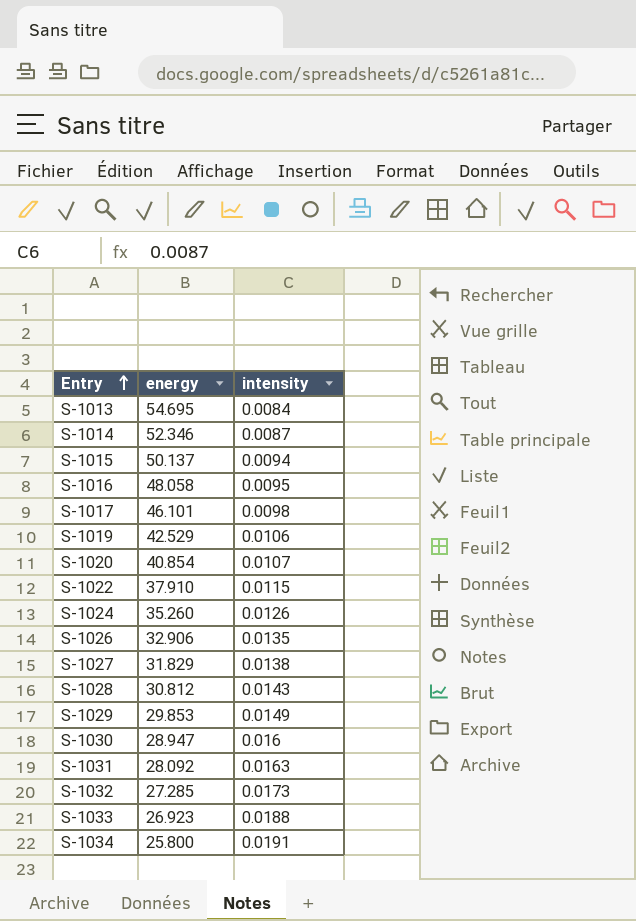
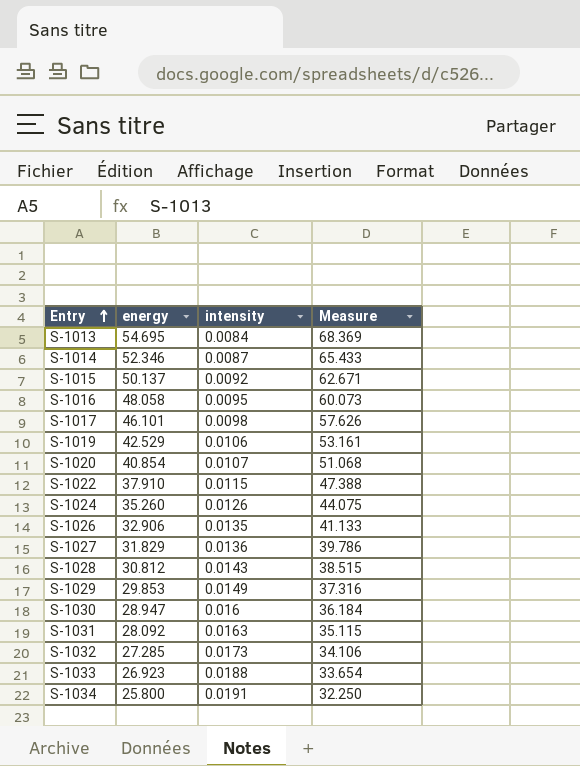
column Measure | formula: none -> [energy] * 1.25
S-1015 | intensity: 0.0094 -> 0.0092
S-1027 | intensity: 0.0138 -> 0.0136

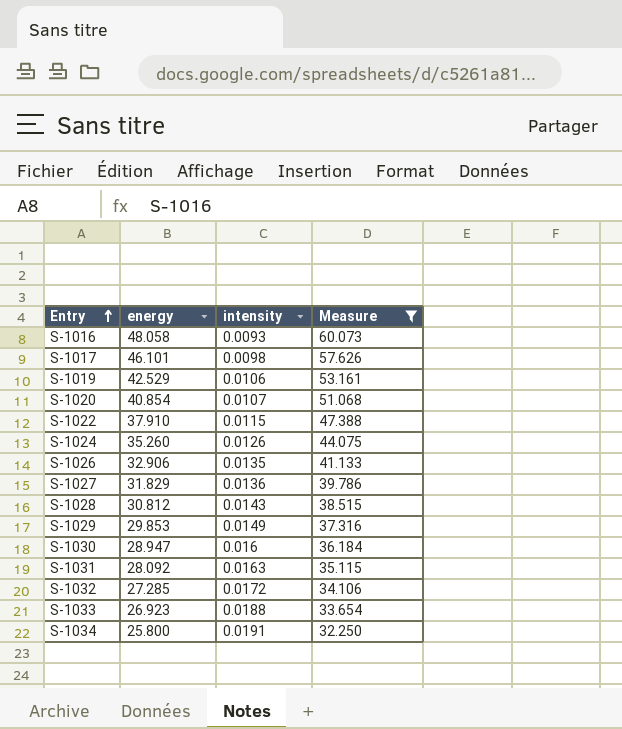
filter: none -> Measure <= 60.073
S-1016 | intensity: 0.0095 -> 0.0093
S-1032 | intensity: 0.0173 -> 0.0172

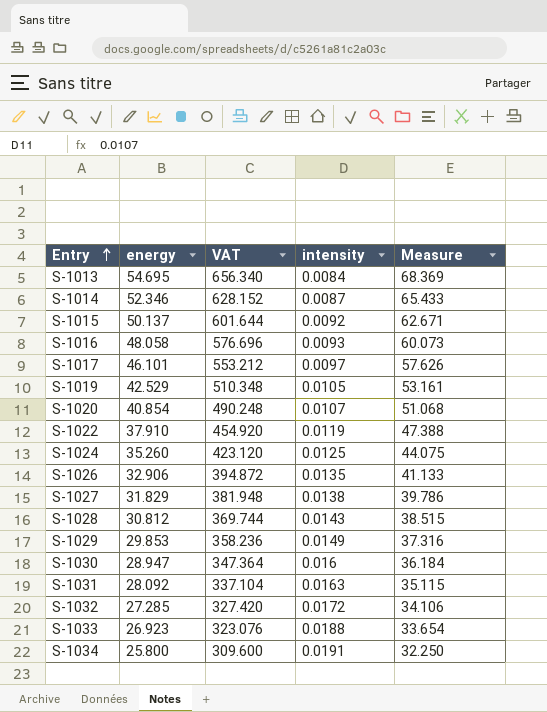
filter: Measure <= 60.073 -> none
column VAT | formula: none -> [energy] * 12
S-1017 | intensity: 0.0098 -> 0.0097
S-1019 | intensity: 0.0106 -> 0.0105
S-1022 | intensity: 0.0115 -> 0.0119
S-1024 | intensity: 0.0126 -> 0.0125
S-1027 | intensity: 0.0136 -> 0.0138

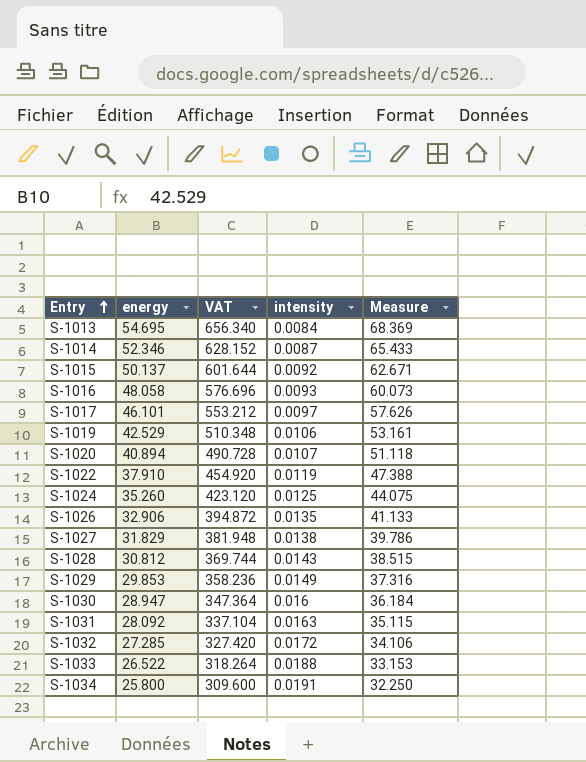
S-1019 | intensity: 0.0105 -> 0.0106
S-1020 | energy: 40.854 -> 40.894
S-1020 | VAT: 490.248 -> 490.728
S-1020 | Measure: 51.068 -> 51.118
S-1033 | energy: 26.923 -> 26.522
S-1033 | VAT: 323.076 -> 318.264
S-1033 | Measure: 33.654 -> 33.153

